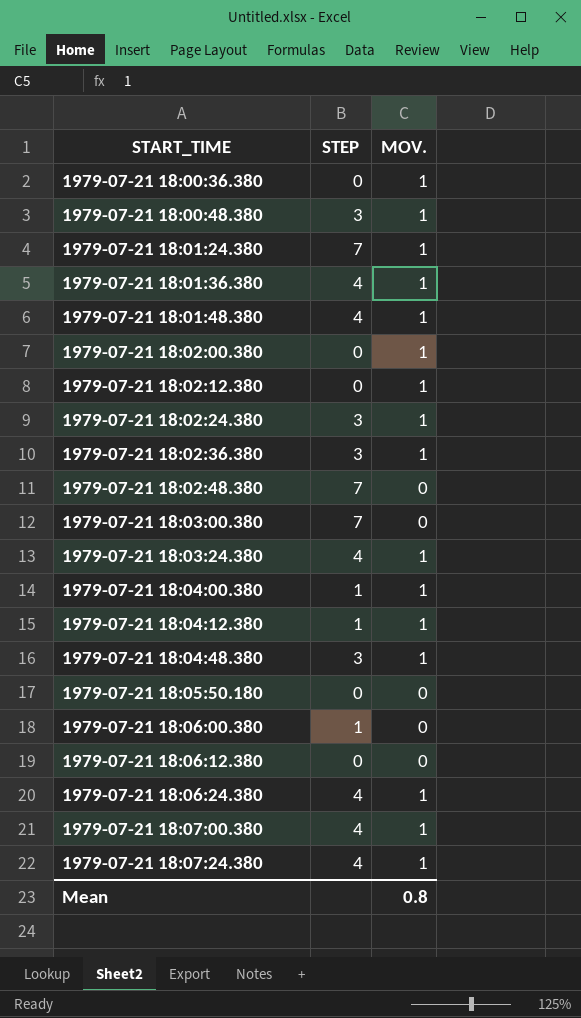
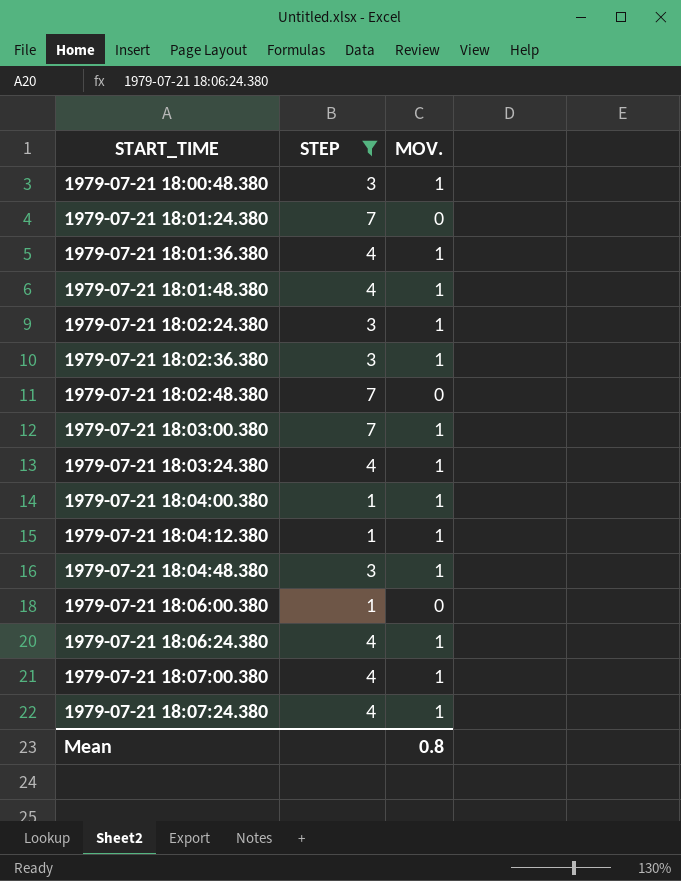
filter: none -> STEP != 0
1979-07-21 18:01:24.380 | MOV.: 1 -> 0
1979-07-21 18:03:00.380 | MOV.: 0 -> 1

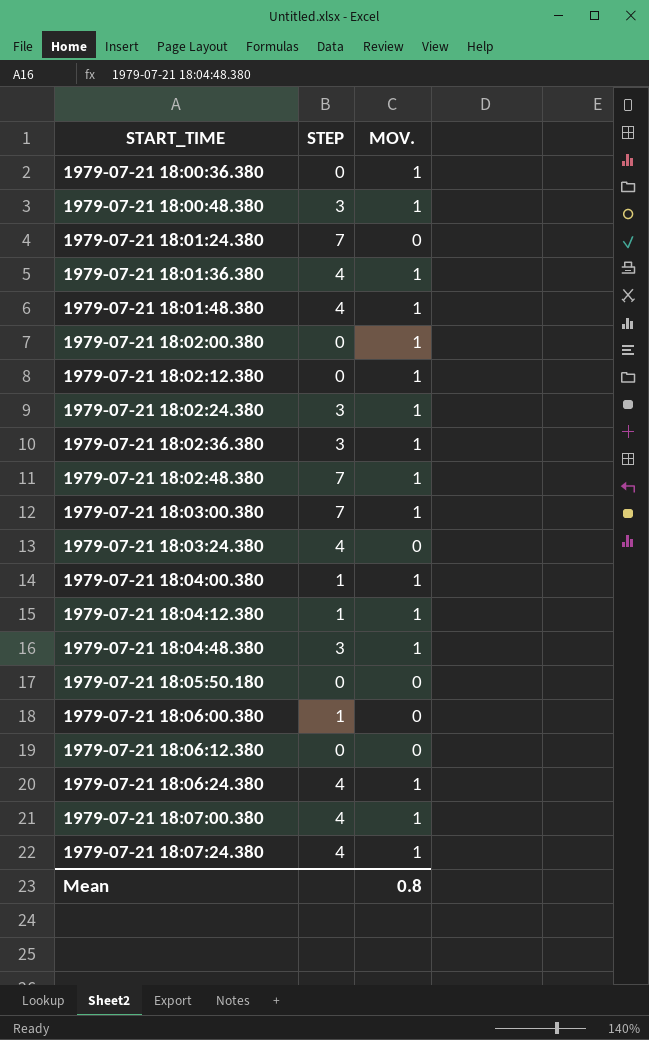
filter: STEP != 0 -> none
1979-07-21 18:02:48.380 | MOV.: 0 -> 1
1979-07-21 18:03:24.380 | MOV.: 1 -> 0

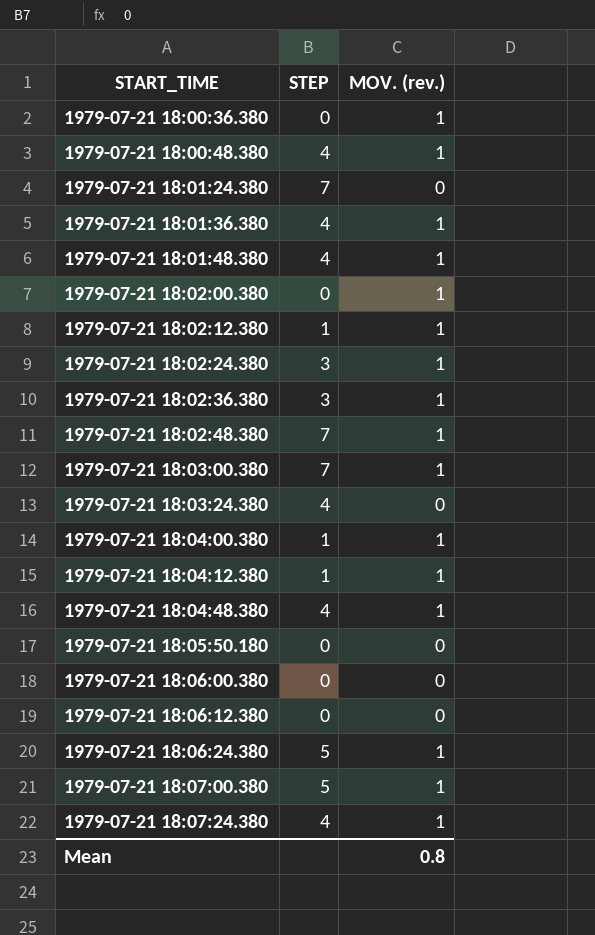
column name: MOV. -> MOV. (rev.)
1979-07-21 18:00:48.380 | STEP: 3 -> 4
1979-07-21 18:02:12.380 | STEP: 0 -> 1
1979-07-21 18:04:48.380 | STEP: 3 -> 4
1979-07-21 18:06:00.380 | STEP: 1 -> 0
1979-07-21 18:06:24.380 | STEP: 4 -> 5
1979-07-21 18:07:00.380 | STEP: 4 -> 5

